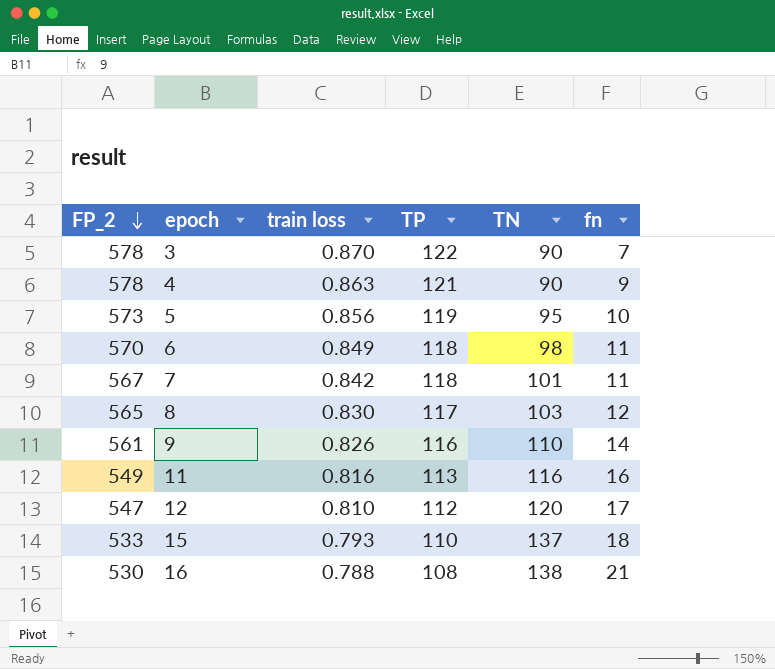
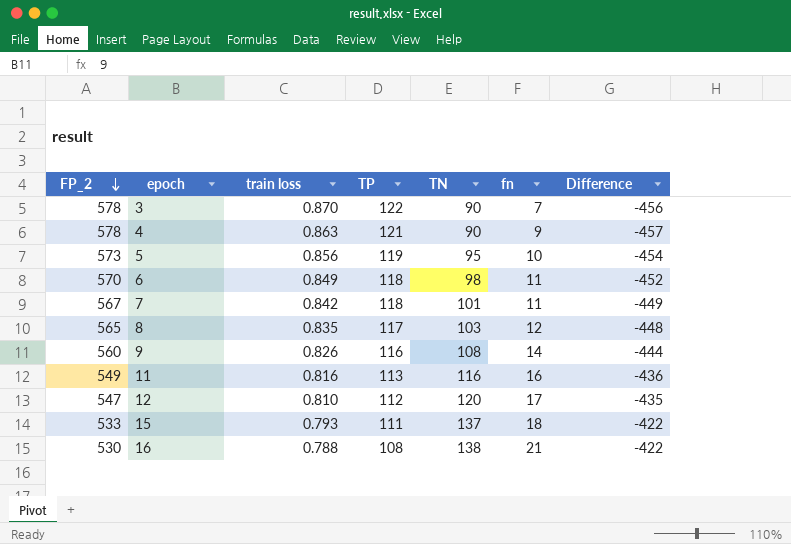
column Difference | formula: none -> [TP] - [FP_2]
8 | train loss: 0.830 -> 0.835
9 | FP_2: 561 -> 560
9 | TN: 110 -> 108
15 | TP: 110 -> 111

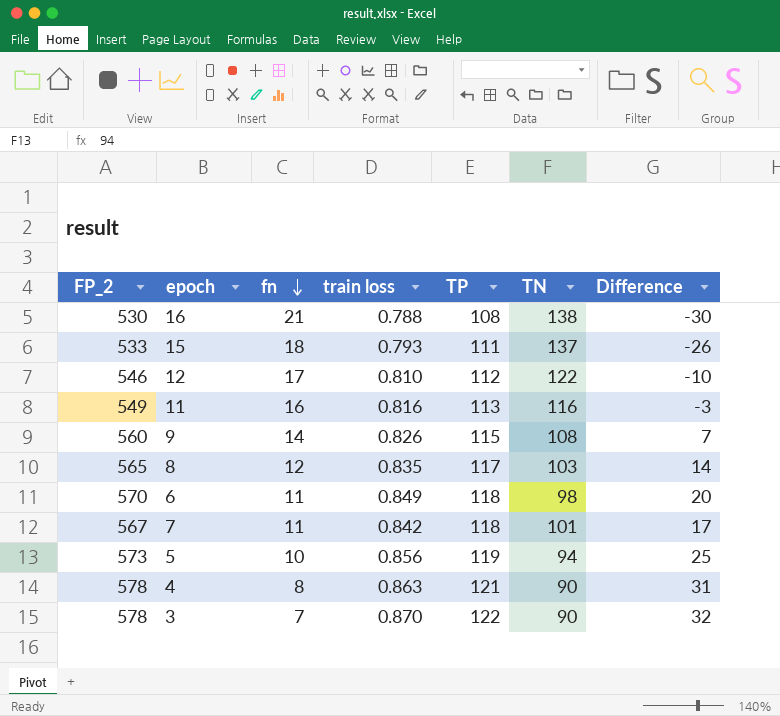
row order: FP_2 descending -> fn descending
column fn | position: 6 -> 3
column Difference | formula: [TP] - [FP_2] -> [TP] - [TN]
12 | FP_2: 547 -> 546
12 | TN: 120 -> 122
9 | TP: 116 -> 115
5 | TN: 95 -> 94
4 | fn: 9 -> 8

